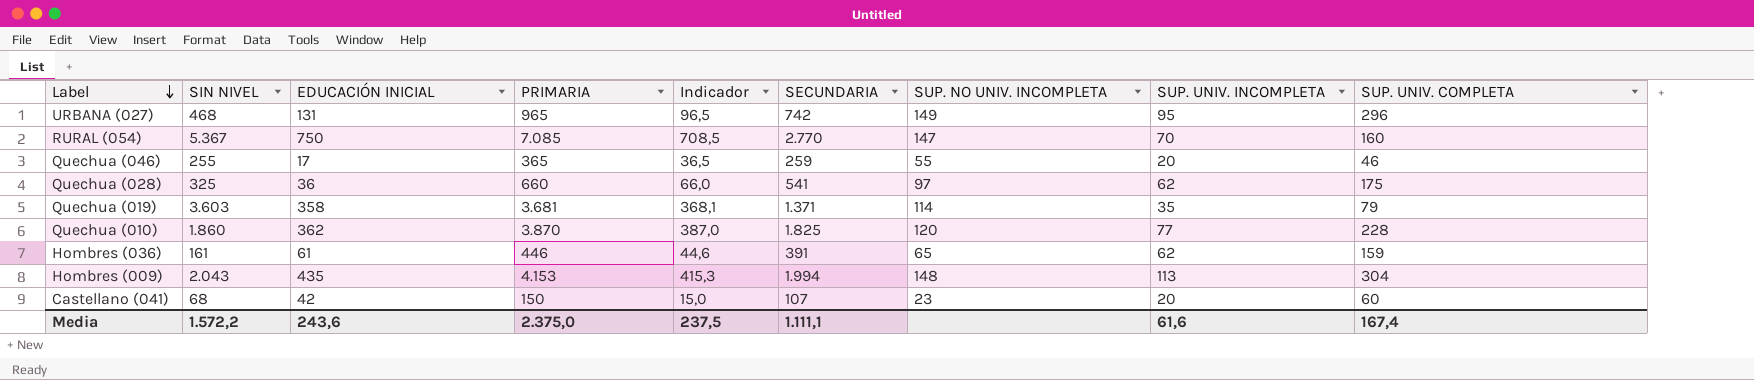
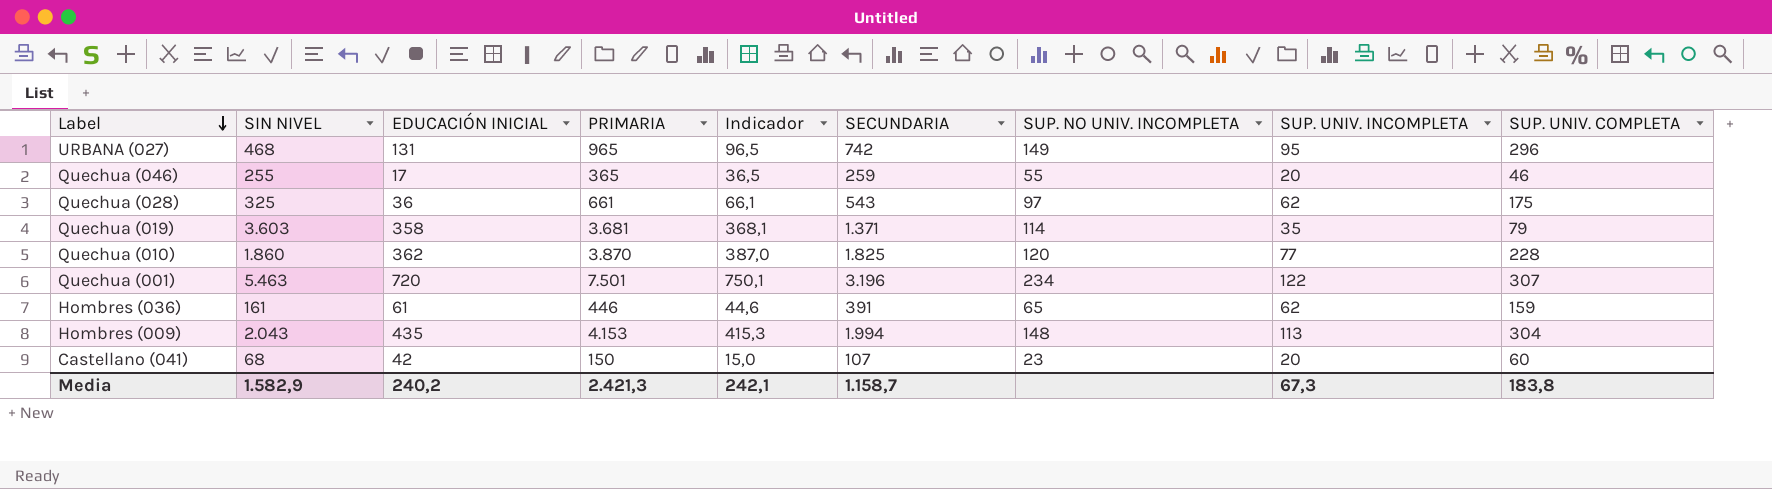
row RURAL (054): 5.367 | 750 | 7.085 | 708,5 | 2.770 | 147 | 70 | 160 -> none
Quechua (028) | PRIMARIA: 660 -> 661
Quechua (028) | Indicador: 66,0 -> 66,1
Quechua (028) | SECUNDARIA: 541 -> 543
row Quechua (001): none -> 5.463 | 720 | 7.501 | 750,1 | 3.196 | 234 | 122 | 307
Media | SIN NIVEL: 1.572,2 -> 1.582,9
Media | EDUCACIÓN INICIAL: 243,6 -> 240,2
Media | PRIMARIA: 2.375,0 -> 2.421,3
Media | Indicador: 237,5 -> 242,1
Media | SECUNDARIA: 1.111,1 -> 1.158,7
Media | SUP. UNIV. INCOMPLETA: 61,6 -> 67,3
Media | SUP. UNIV. COMPLETA: 167,4 -> 183,8

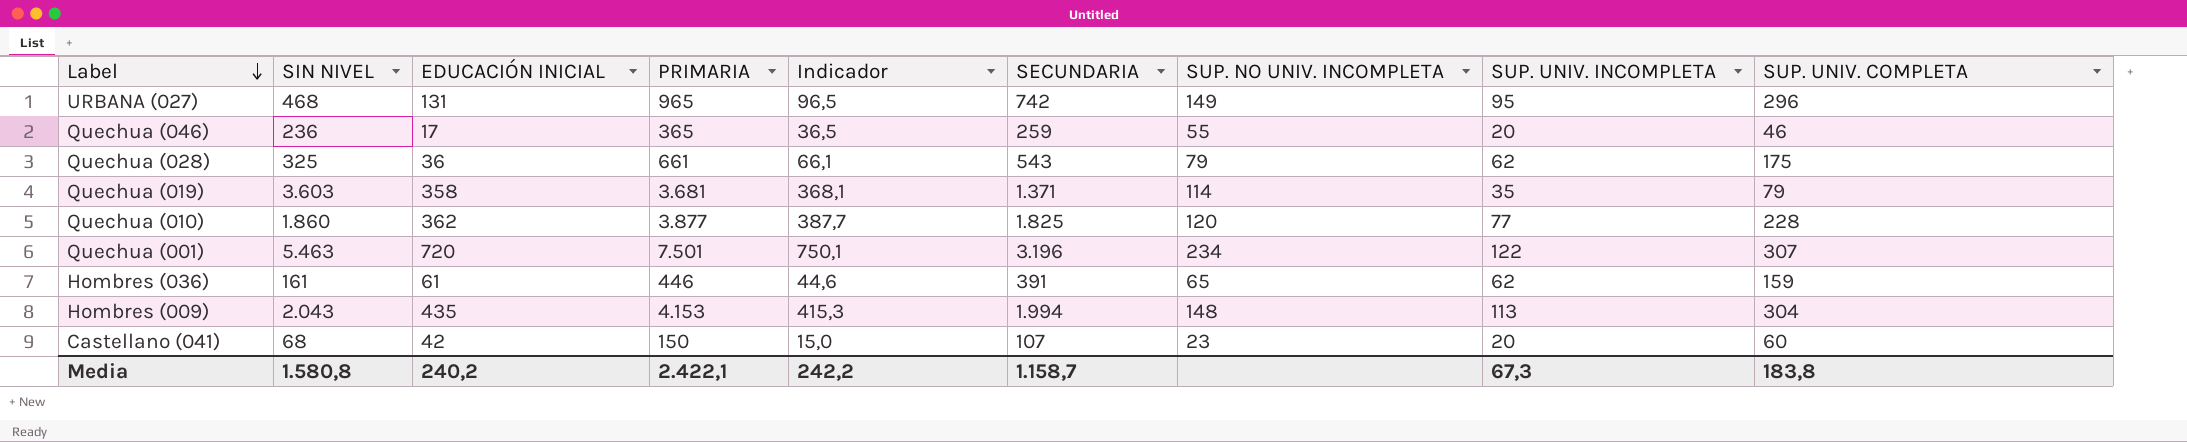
Quechua (046) | SIN NIVEL: 255 -> 236
Quechua (028) | SUP. NO UNIV. INCOMPLETA: 97 -> 79
Quechua (010) | PRIMARIA: 3.870 -> 3.877
Quechua (010) | Indicador: 387,0 -> 387,7
Media | SIN NIVEL: 1.582,9 -> 1.580,8
Media | PRIMARIA: 2.421,3 -> 2.422,1
Media | Indicador: 242,1 -> 242,2

